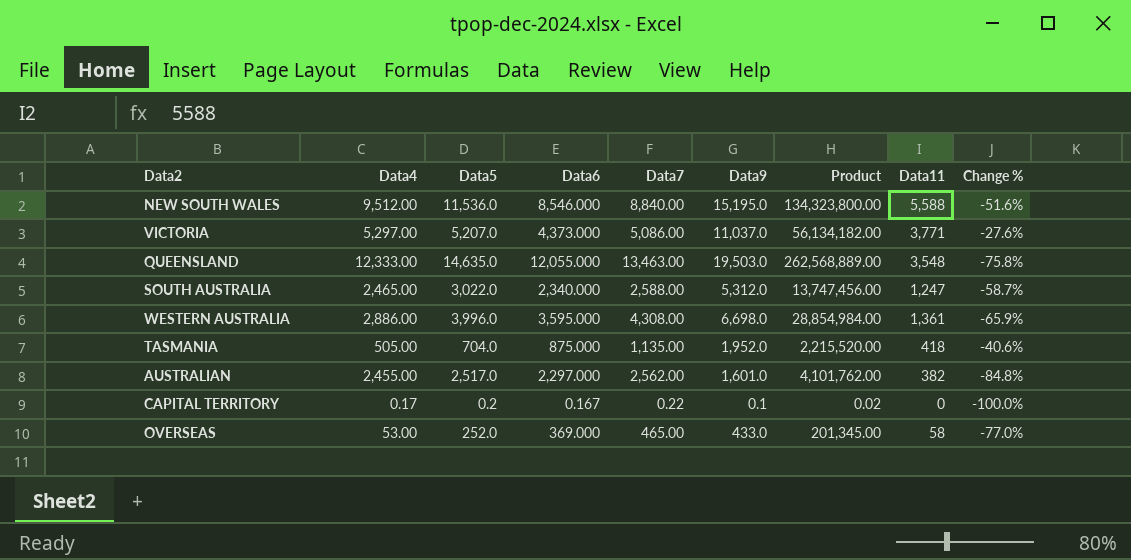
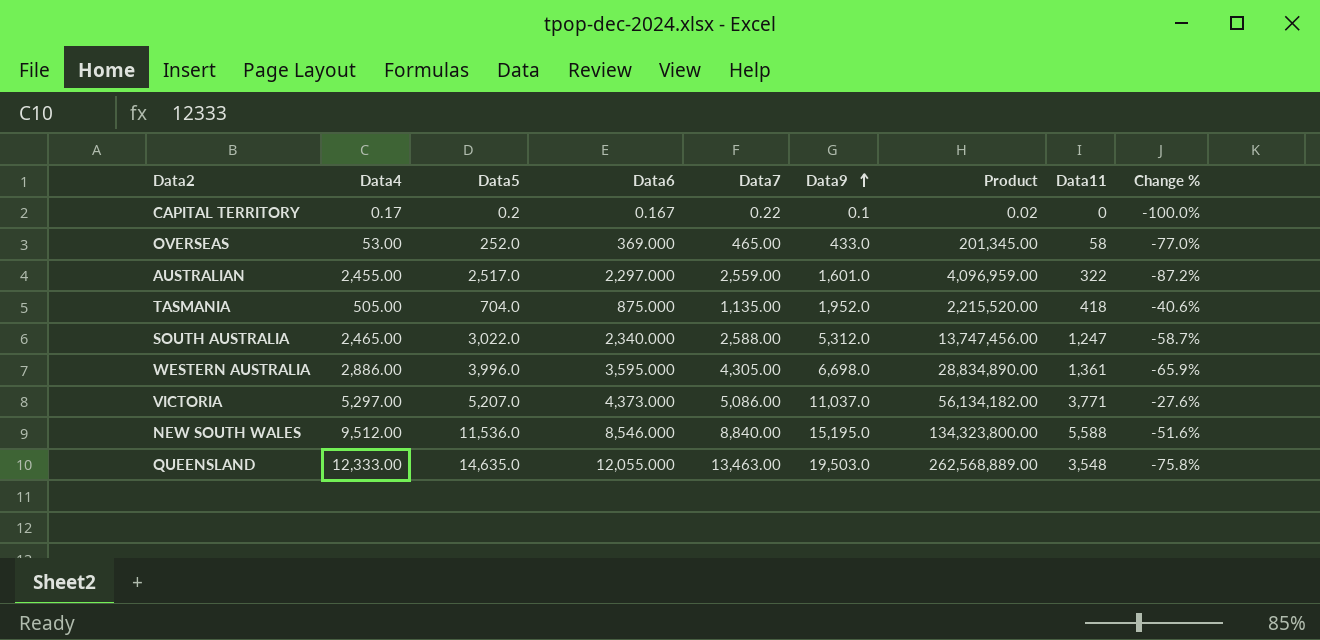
row order: none -> Data9 ascending
AUSTRALIAN | Data7: 2,562.00 -> 2,559.00
AUSTRALIAN | Product: 4,101,762.00 -> 4,096,959.00
AUSTRALIAN | Data11: 382 -> 322
AUSTRALIAN | Change %: -84.8% -> -87.2%
WESTERN AUSTRALIA | Data7: 4,308.00 -> 4,305.00
WESTERN AUSTRALIA | Product: 28,854,984.00 -> 28,834,890.00

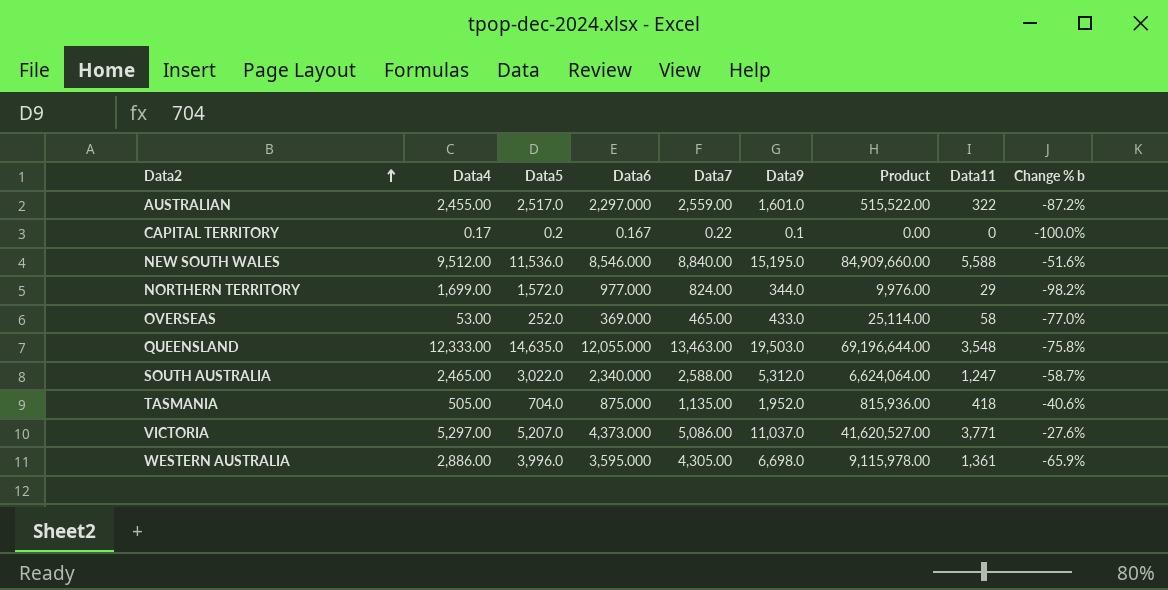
row order: Data9 ascending -> Data2 ascending
column Product | formula: [Data7] * [Data9] -> [Data9] * [Data11]
column name: Change % -> Change % b
row NORTHERN TERRITORY: none -> 1,699.00 | 1,572.0 | 977.000 | 824.00 | 344.0 | 9,976.00 | 29 | -98.2%

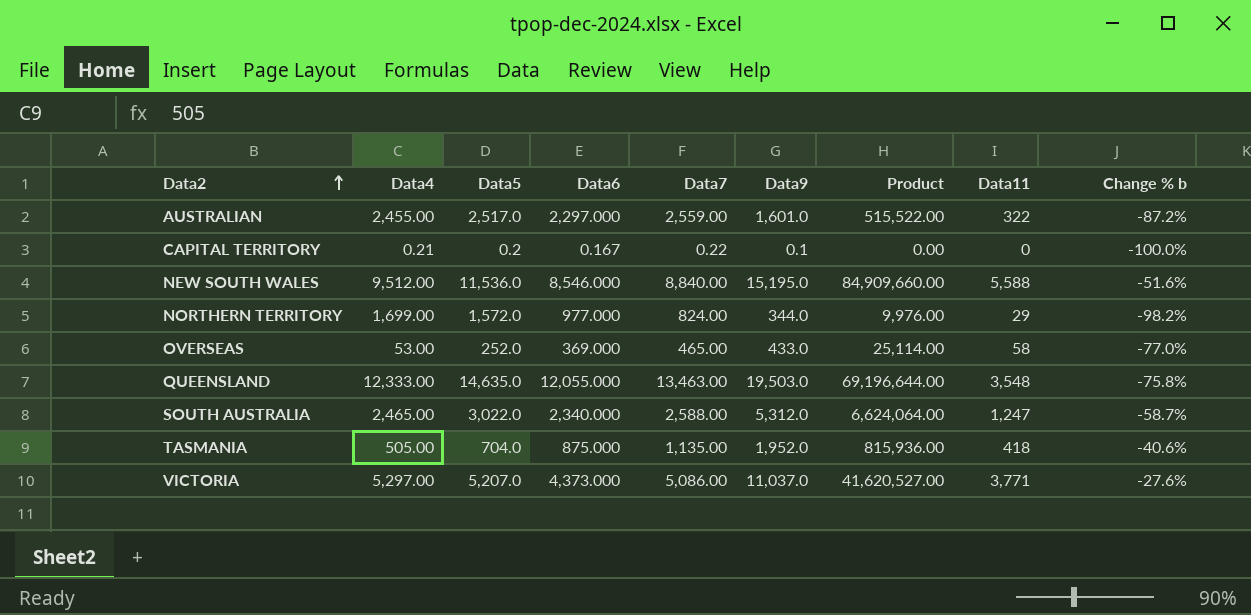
row WESTERN AUSTRALIA: 2,886.00 | 3,996.0 | 3,595.000 | 4,305.00 | 6,698.0 | 9,115,978.00 | 1,361 | -65.9% -> none
CAPITAL TERRITORY | Data4: 0.17 -> 0.21

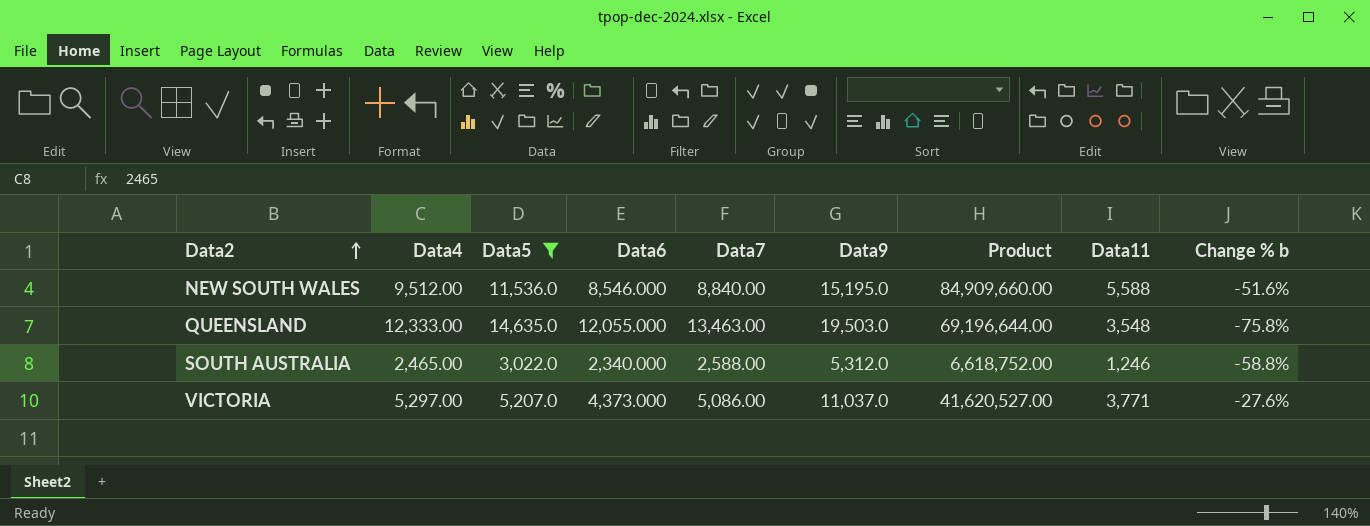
filter: none -> Data5 >= 3,022.0
SOUTH AUSTRALIA | Product: 6,624,064.00 -> 6,618,752.00
SOUTH AUSTRALIA | Data11: 1,247 -> 1,246
SOUTH AUSTRALIA | Change % b: -58.7% -> -58.8%

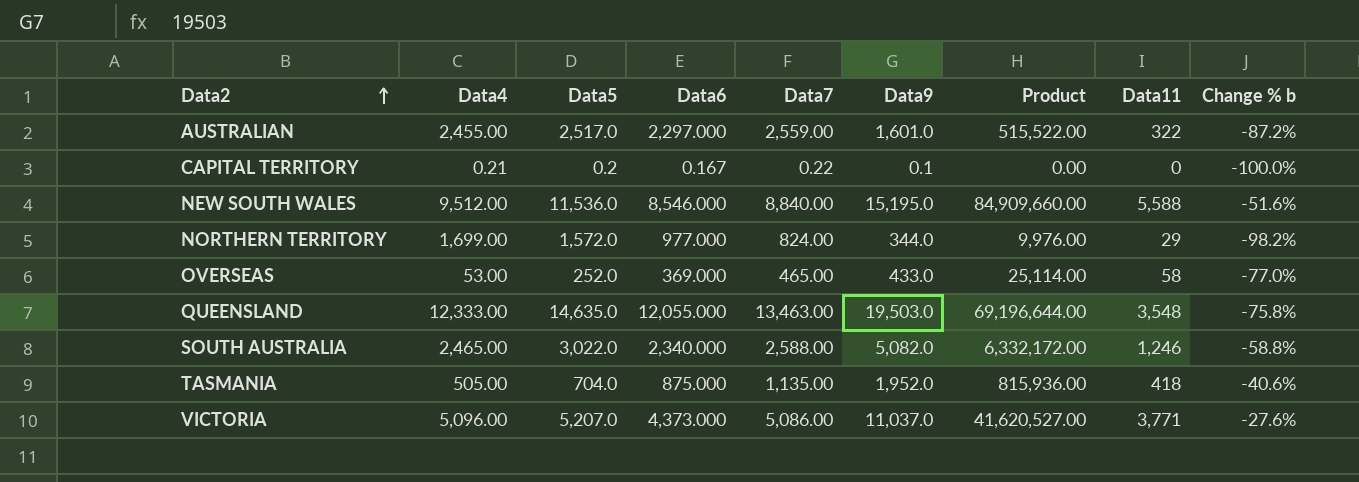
filter: Data5 >= 3,022.0 -> none
SOUTH AUSTRALIA | Data9: 5,312.0 -> 5,082.0
SOUTH AUSTRALIA | Product: 6,618,752.00 -> 6,332,172.00
VICTORIA | Data4: 5,297.00 -> 5,096.00

